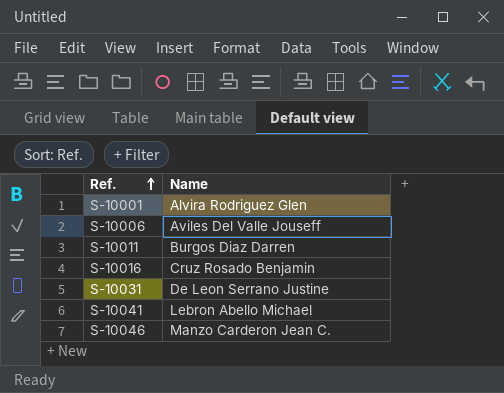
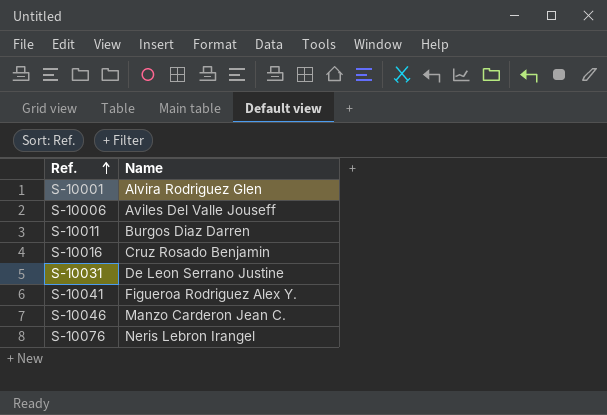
S-10041 | Name: Lebron Abello Michael -> Figueroa Rodriguez Alex Y.
row S-10076: none -> Neris Lebron Irangel

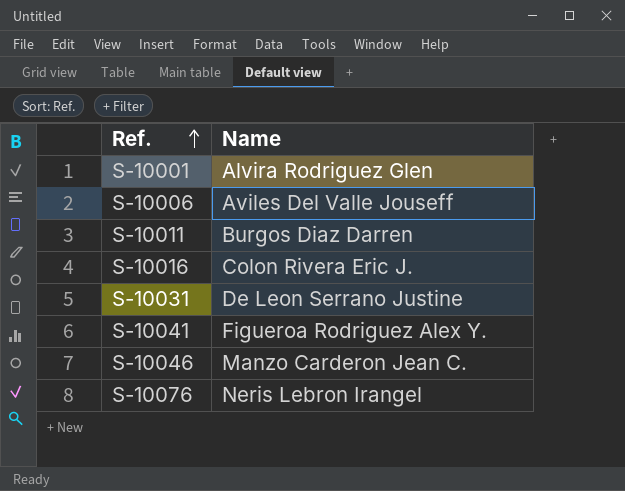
S-10016 | Name: Cruz Rosado Benjamin -> Colon Rivera Eric J.

